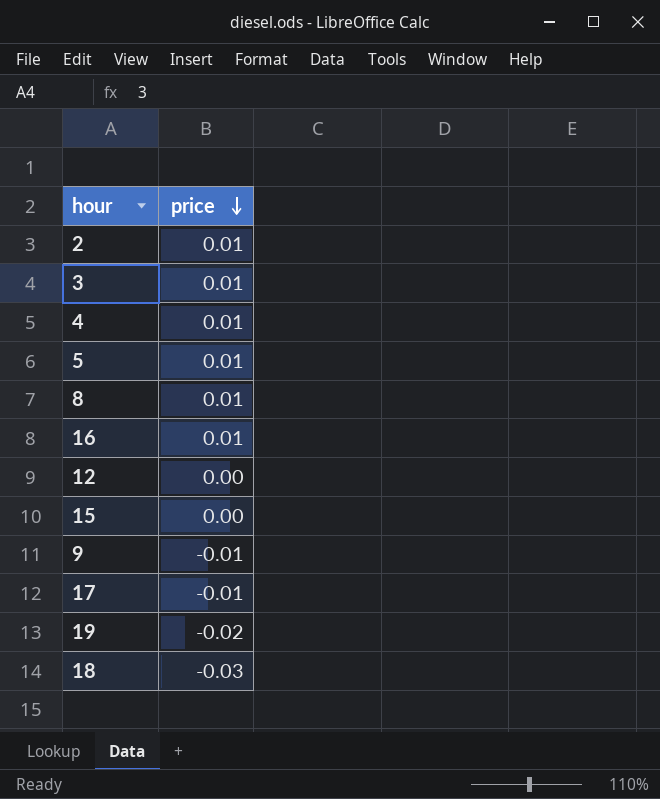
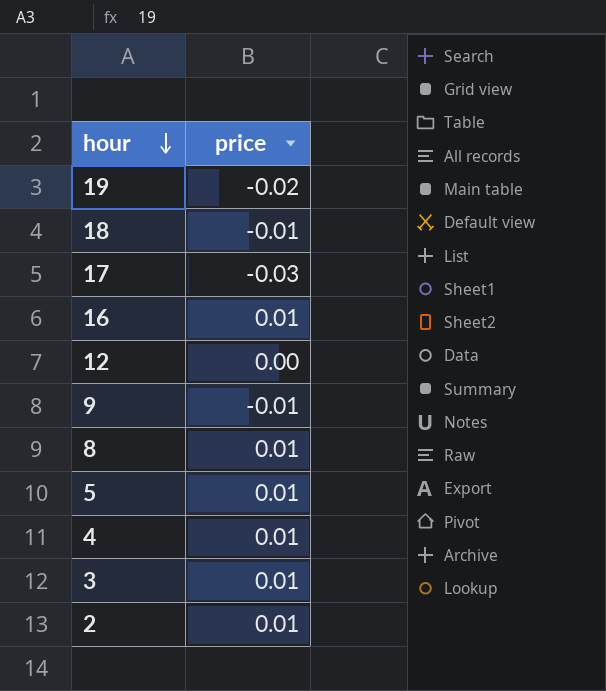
row order: price descending -> hour descending
row 15: 0.00 -> none
18 | price: -0.03 -> -0.01
17 | price: -0.01 -> -0.03

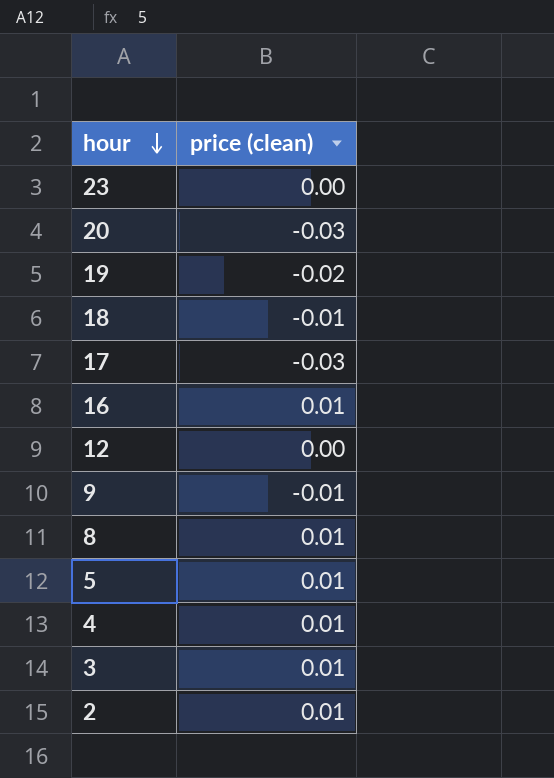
column name: price -> price (clean)
row 23: none -> 0.00
row 20: none -> -0.03

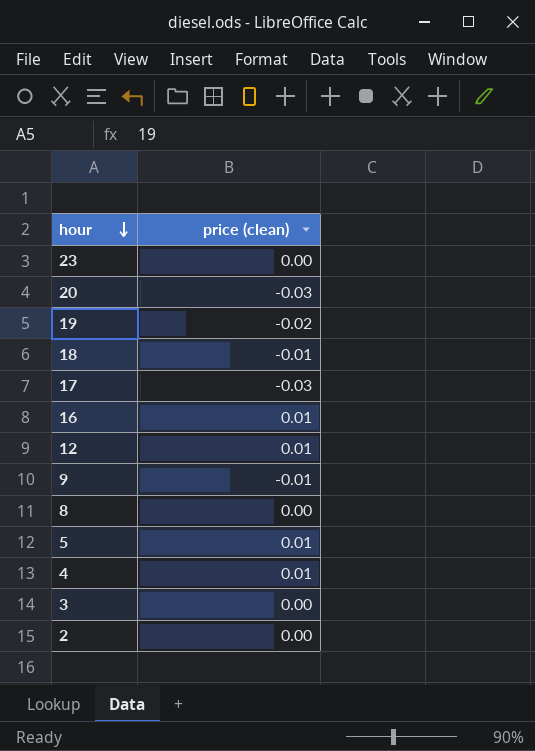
12 | price (clean): 0.00 -> 0.01
8 | price (clean): 0.01 -> 0.00
3 | price (clean): 0.01 -> 0.00
2 | price (clean): 0.01 -> 0.00

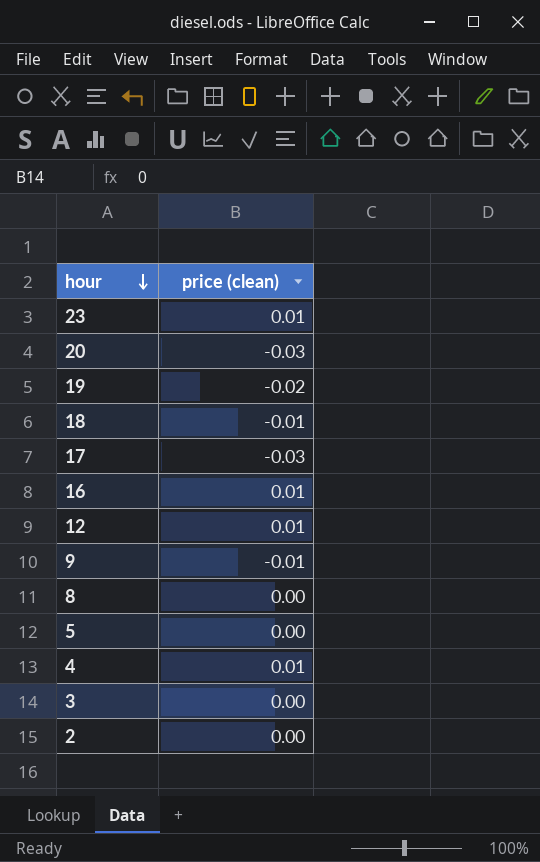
23 | price (clean): 0.00 -> 0.01
5 | price (clean): 0.01 -> 0.00

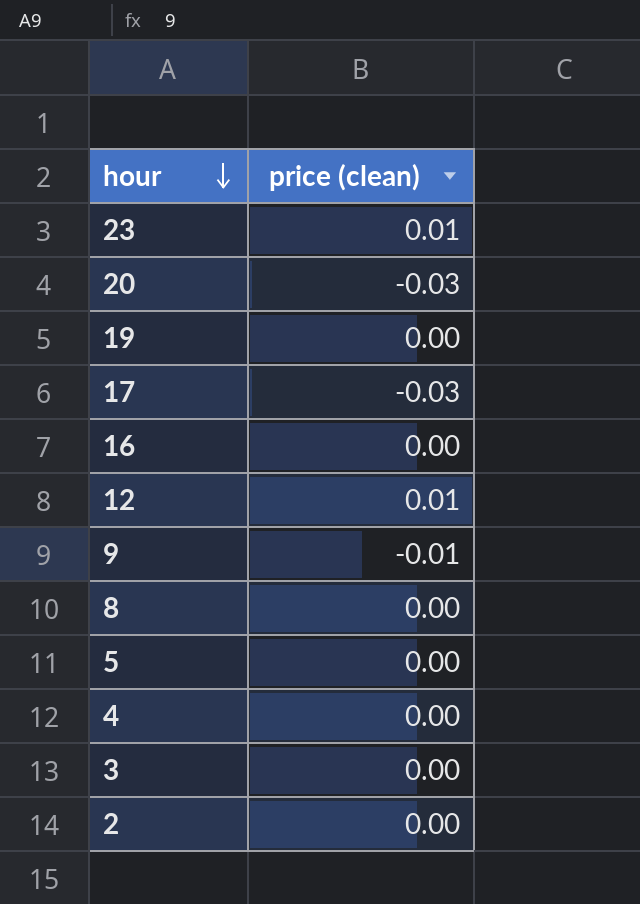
row 18: -0.01 -> none
19 | price (clean): -0.02 -> 0.00
16 | price (clean): 0.01 -> 0.00
4 | price (clean): 0.01 -> 0.00

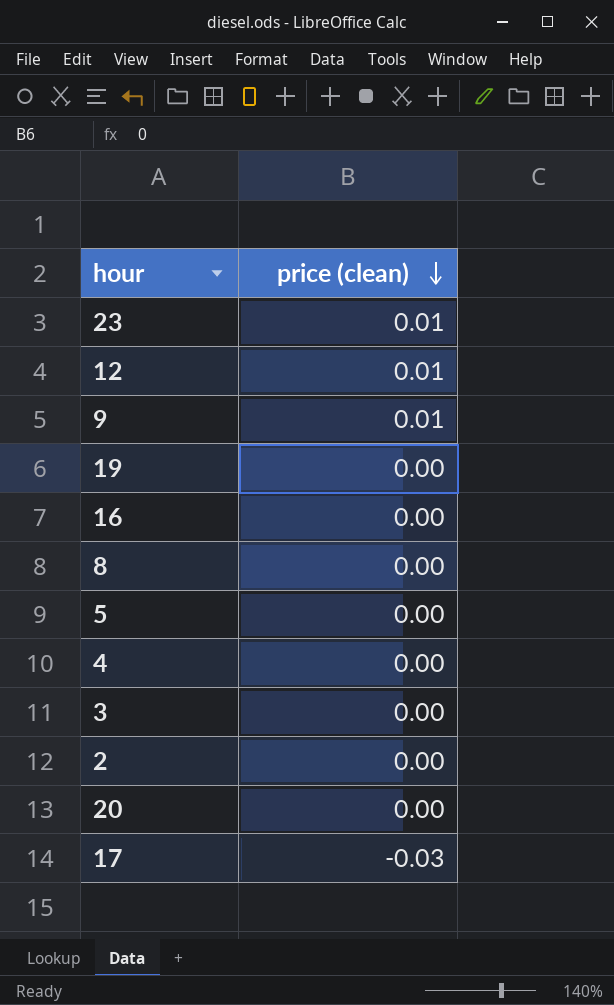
row order: hour descending -> price (clean) descending
9 | price (clean): -0.01 -> 0.01
20 | price (clean): -0.03 -> 0.00

